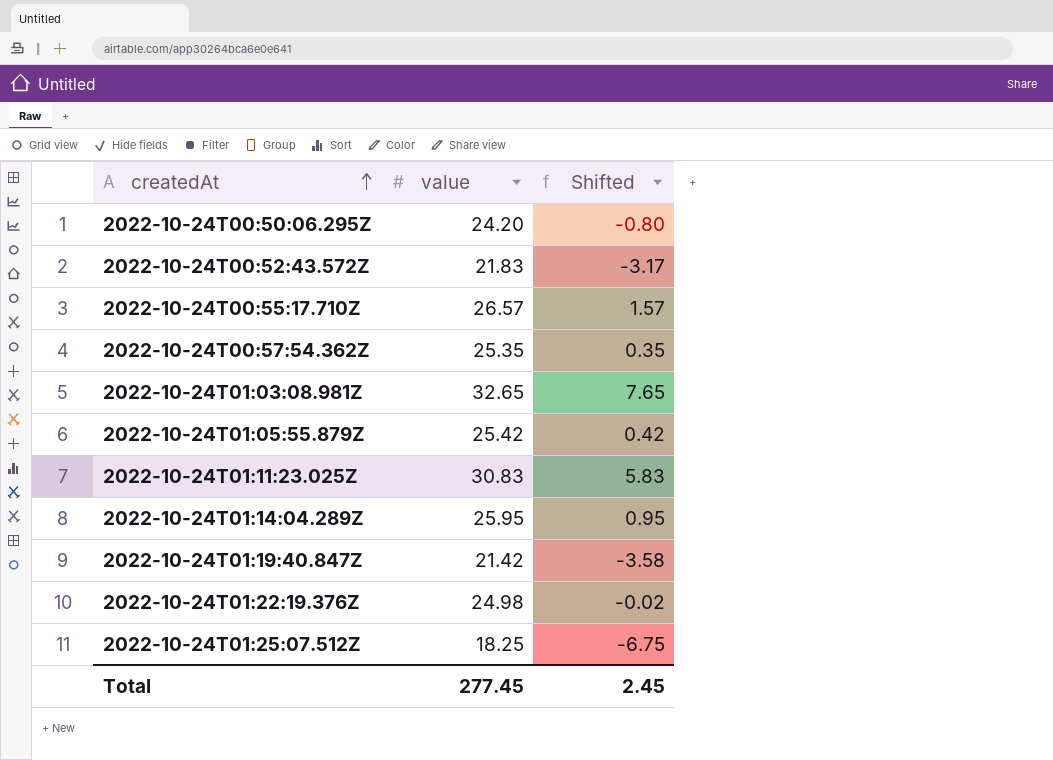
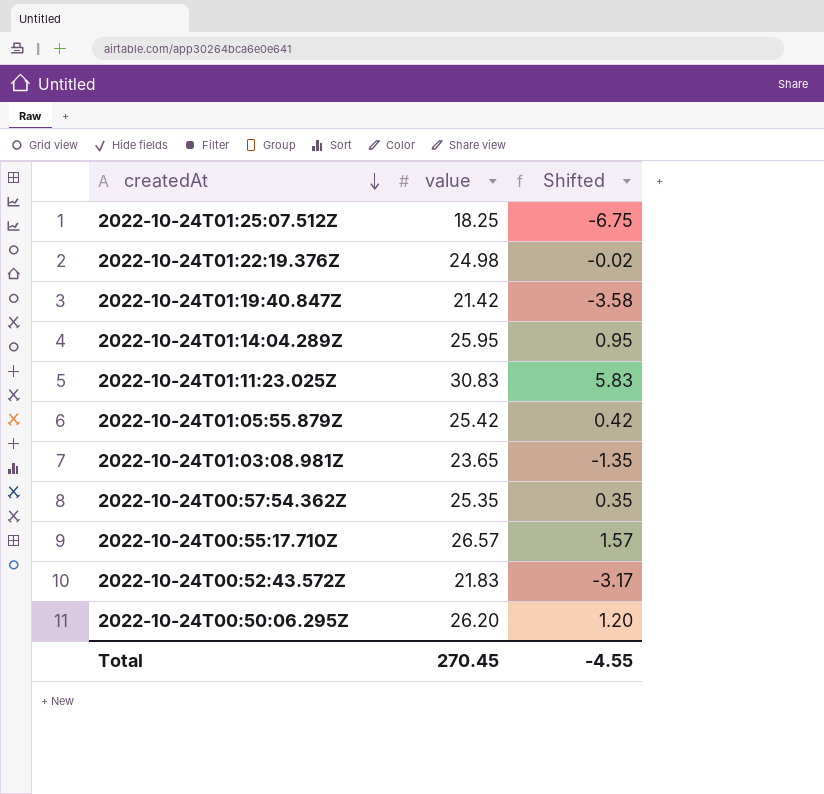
row order: createdAt ascending -> createdAt descending
2022-10-24T01:03:08.981Z | value: 32.65 -> 23.65
2022-10-24T01:03:08.981Z | Shifted: 7.65 -> -1.35
2022-10-24T00:50:06.295Z | value: 24.20 -> 26.20
2022-10-24T00:50:06.295Z | Shifted: -0.80 -> 1.20
Total | value: 277.45 -> 270.45
Total | Shifted: 2.45 -> -4.55

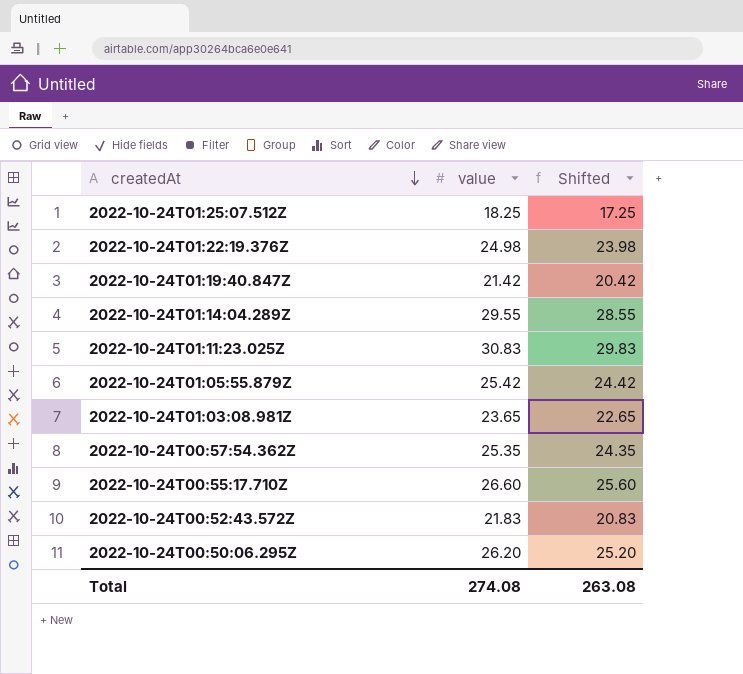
column Shifted | formula: [value] - 25 -> [value] - 1
2022-10-24T01:14:04.289Z | value: 25.95 -> 29.55
2022-10-24T00:55:17.710Z | value: 26.57 -> 26.60
Total | value: 270.45 -> 274.08
Total | Shifted: -4.55 -> 263.08

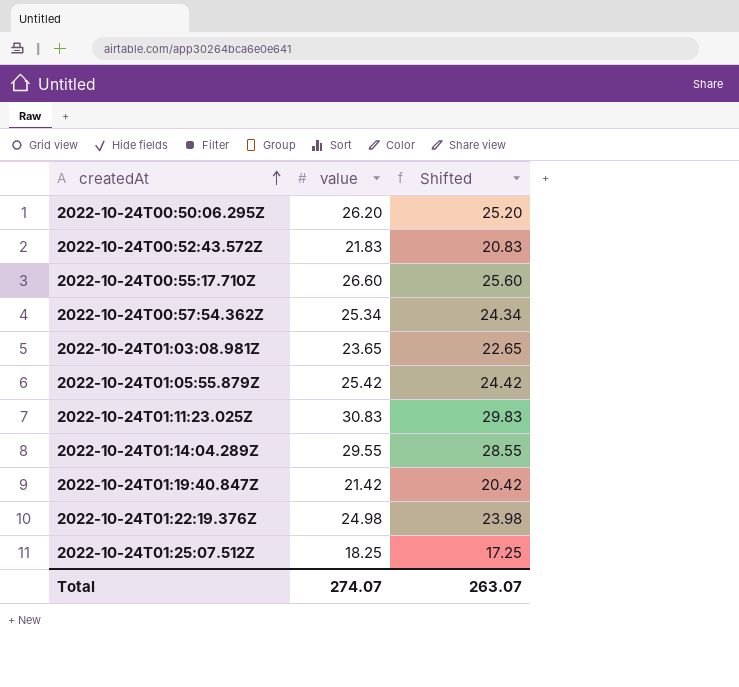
row order: createdAt descending -> createdAt ascending
2022-10-24T00:57:54.362Z | value: 25.35 -> 25.34
2022-10-24T00:57:54.362Z | Shifted: 24.35 -> 24.34
Total | value: 274.08 -> 274.07
Total | Shifted: 263.08 -> 263.07

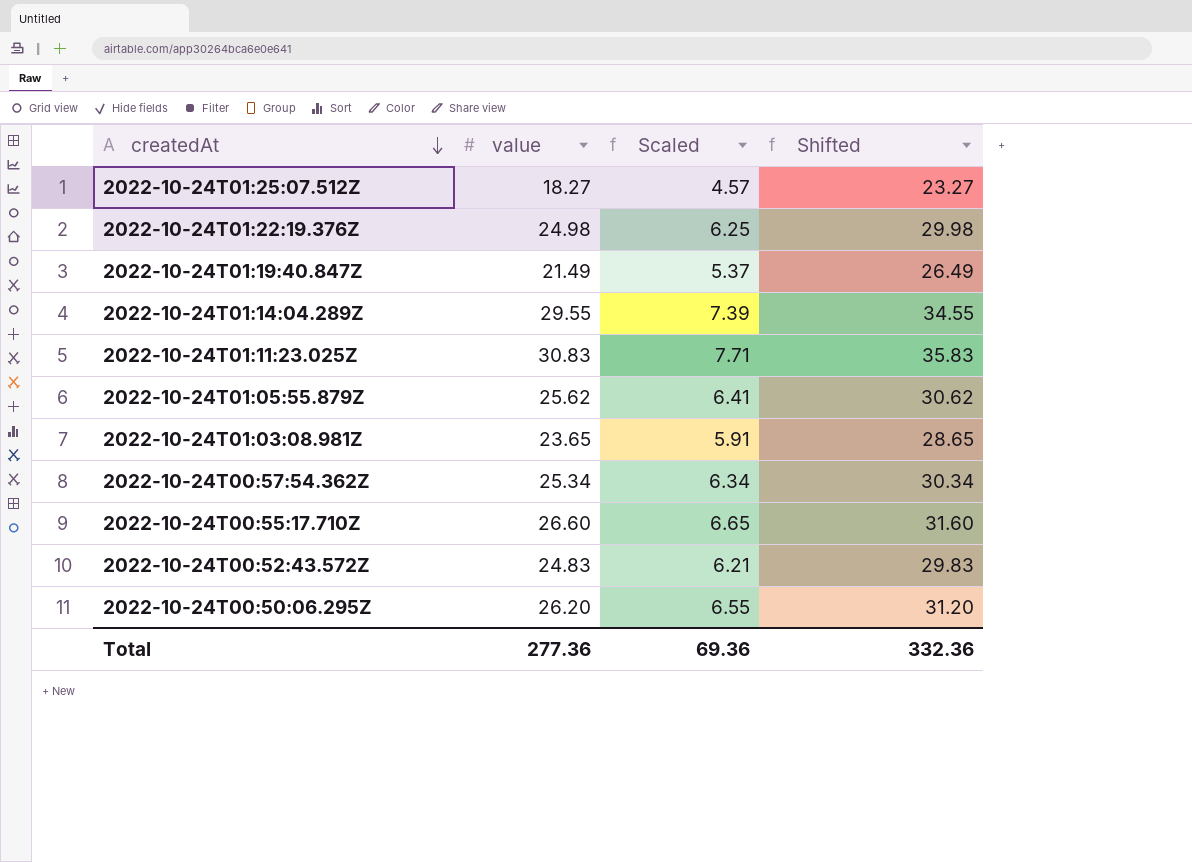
row order: createdAt ascending -> createdAt descending
column Scaled | formula: none -> [value] * 0.25
column Shifted | formula: [value] - 1 -> [value] + 5
2022-10-24T01:25:07.512Z | value: 18.25 -> 18.27
2022-10-24T01:19:40.847Z | value: 21.42 -> 21.49
2022-10-24T01:05:55.879Z | value: 25.42 -> 25.62
2022-10-24T00:52:43.572Z | value: 21.83 -> 24.83
Total | value: 274.07 -> 277.36
Total | Shifted: 263.07 -> 332.36

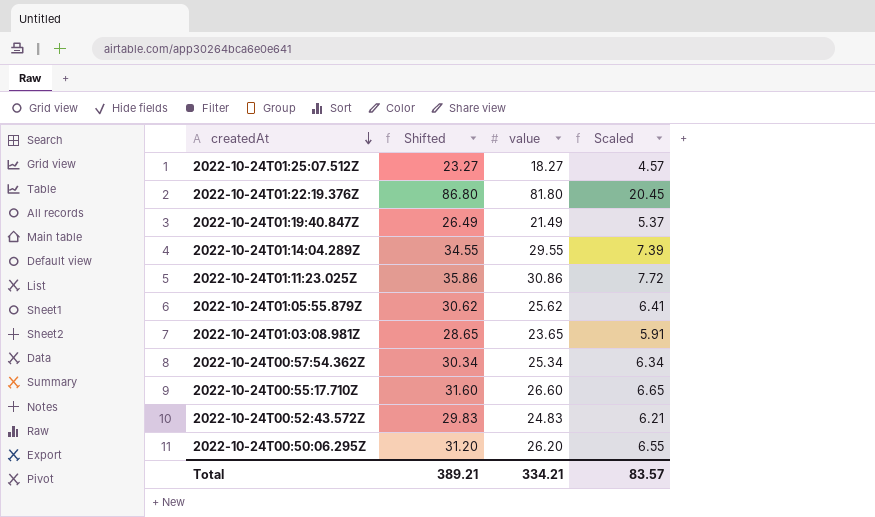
column Shifted | position: 4 -> 2
2022-10-24T01:22:19.376Z | Shifted: 29.98 -> 86.80
2022-10-24T01:22:19.376Z | value: 24.98 -> 81.80
2022-10-24T01:22:19.376Z | Scaled: 6.25 -> 20.45
2022-10-24T01:11:23.025Z | Shifted: 35.83 -> 35.86
2022-10-24T01:11:23.025Z | value: 30.83 -> 30.86
2022-10-24T01:11:23.025Z | Scaled: 7.71 -> 7.72
Total | Shifted: 332.36 -> 389.21
Total | value: 277.36 -> 334.21
Total | Scaled: 69.36 -> 83.57

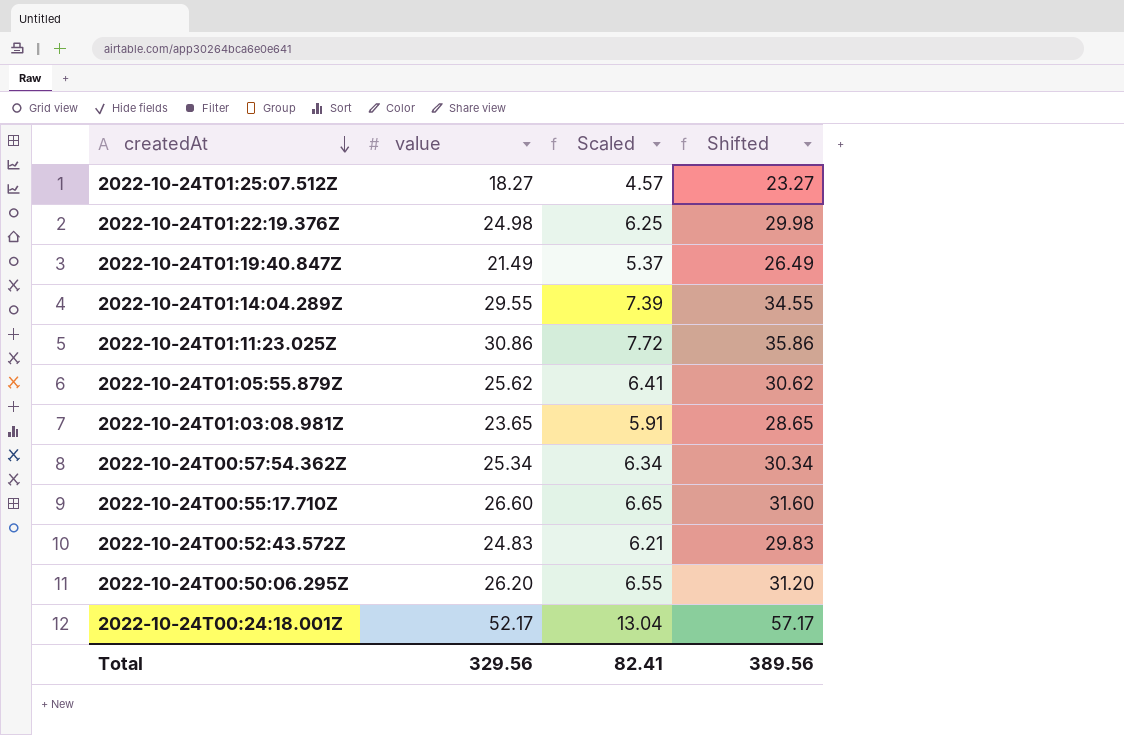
column Shifted | position: 2 -> 4
2022-10-24T01:22:19.376Z | value: 81.80 -> 24.98
2022-10-24T01:22:19.376Z | Scaled: 20.45 -> 6.25
2022-10-24T01:22:19.376Z | Shifted: 86.80 -> 29.98
row 2022-10-24T00:24:18.001Z: none -> 52.17 | 13.04 | 57.17
Total | value: 334.21 -> 329.56
Total | Scaled: 83.57 -> 82.41
Total | Shifted: 389.21 -> 389.56

